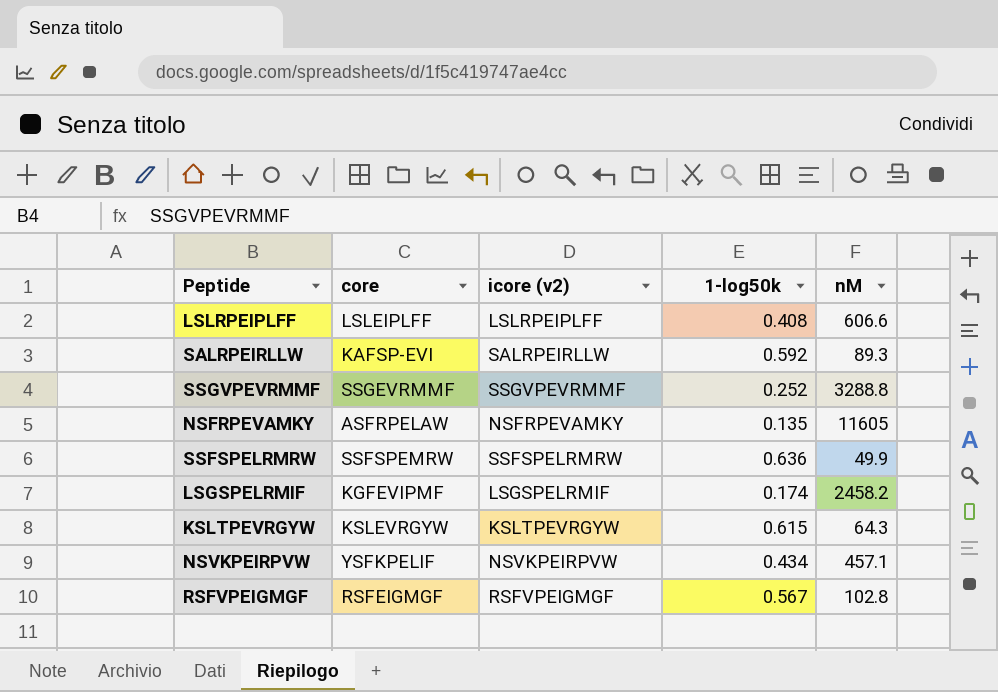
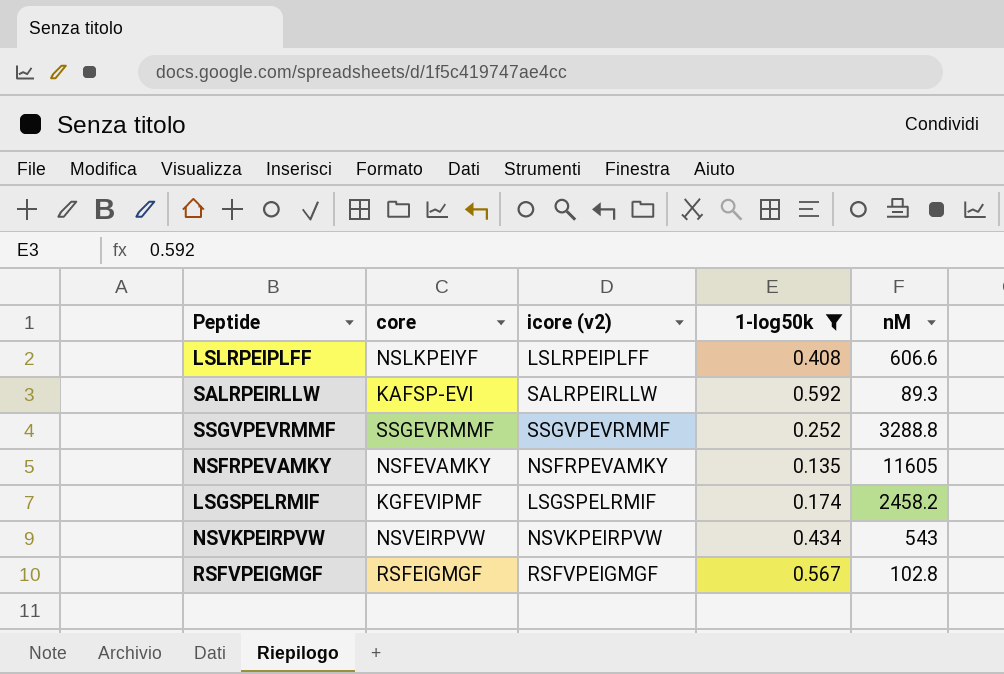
filter: none -> 1-log50k <= 0.592
LSLRPEIPLFF | core: LSLEIPLFF -> NSLKPEIYF
NSFRPEVAMKY | core: ASFRPELAW -> NSFEVAMKY
NSVKPEIRPVW | core: YSFKPELIF -> NSVEIRPVW
NSVKPEIRPVW | nM: 457.1 -> 543

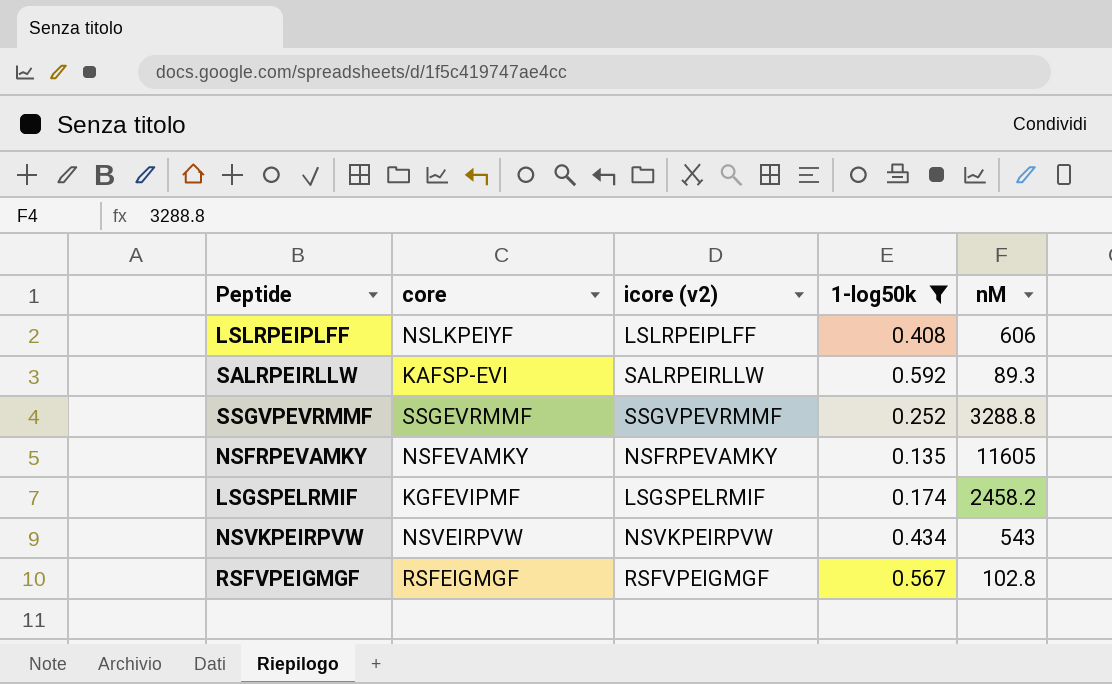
LSLRPEIPLFF | nM: 606.6 -> 606

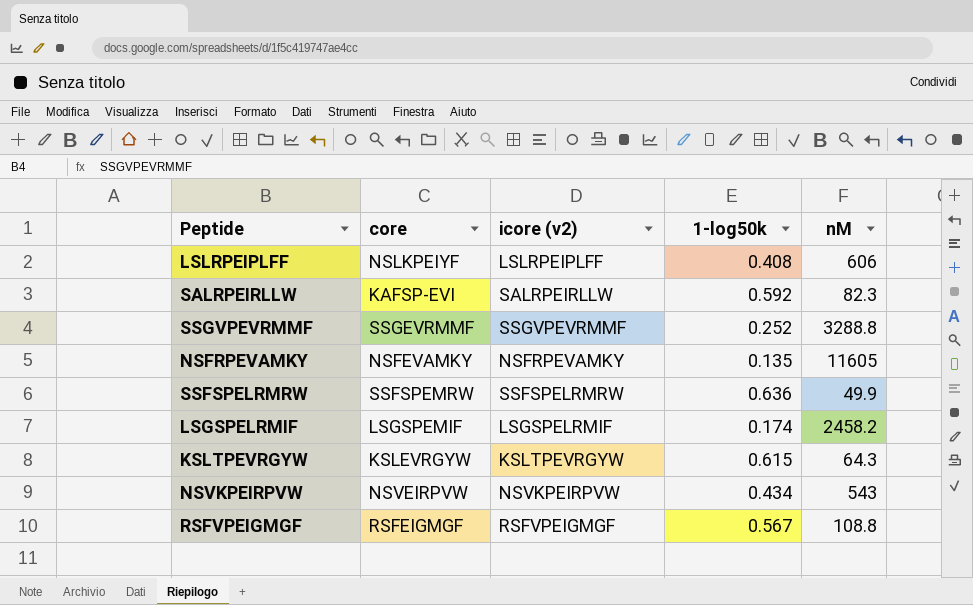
filter: 1-log50k <= 0.592 -> none
SALRPEIRLLW | nM: 89.3 -> 82.3
LSGSPELRMIF | core: KGFEVIPMF -> LSGSPEMIF
RSFVPEIGMGF | nM: 102.8 -> 108.8

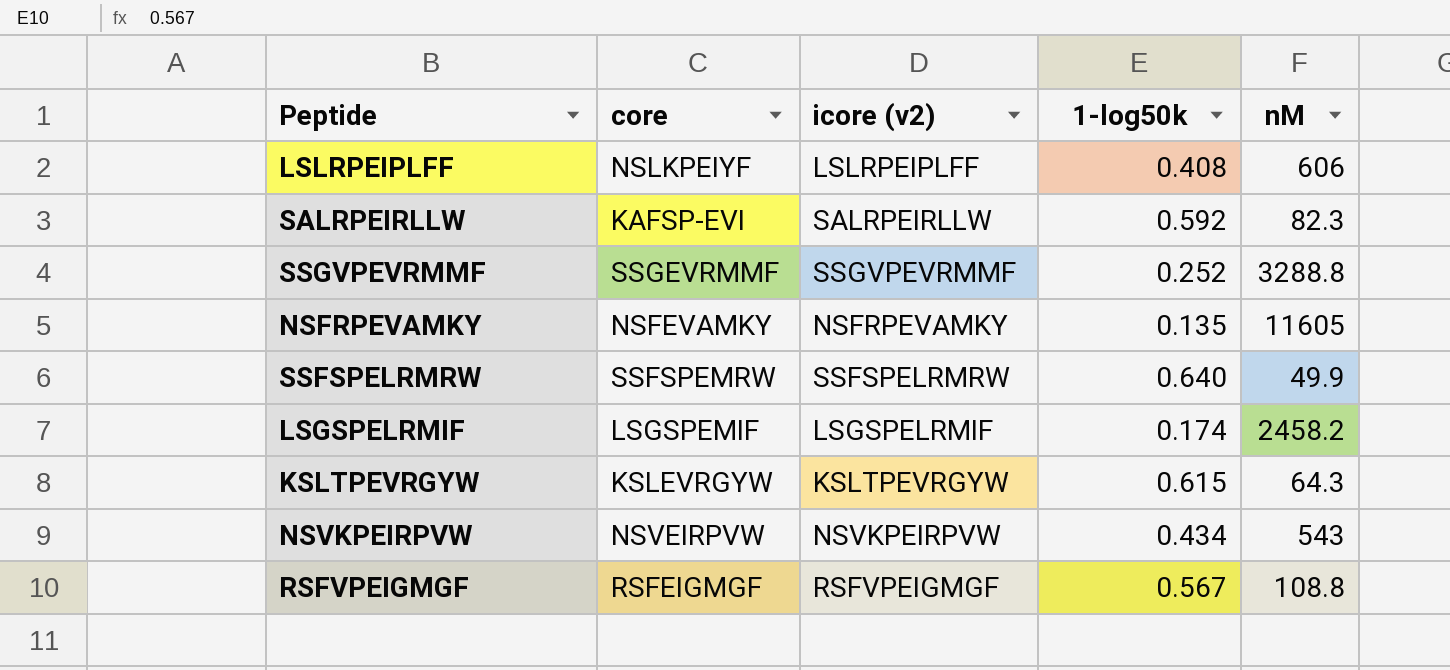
SSFSPELRMRW | 1-log50k: 0.636 -> 0.640

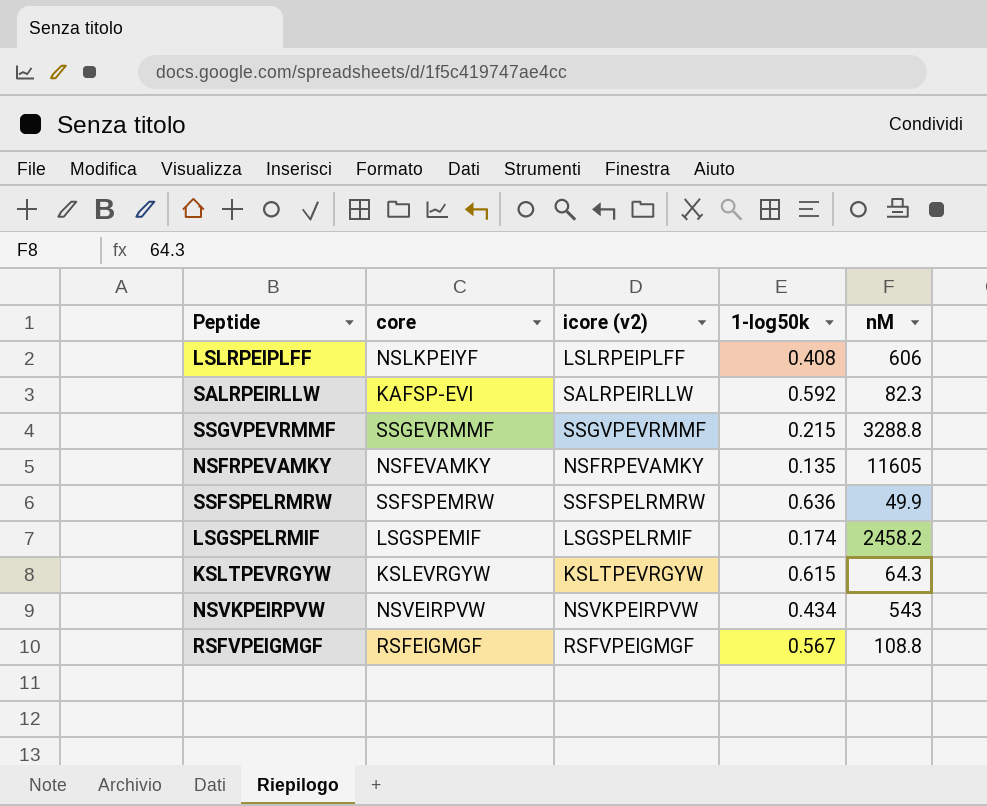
SSGVPEVRMMF | 1-log50k: 0.252 -> 0.215
SSFSPELRMRW | 1-log50k: 0.640 -> 0.636

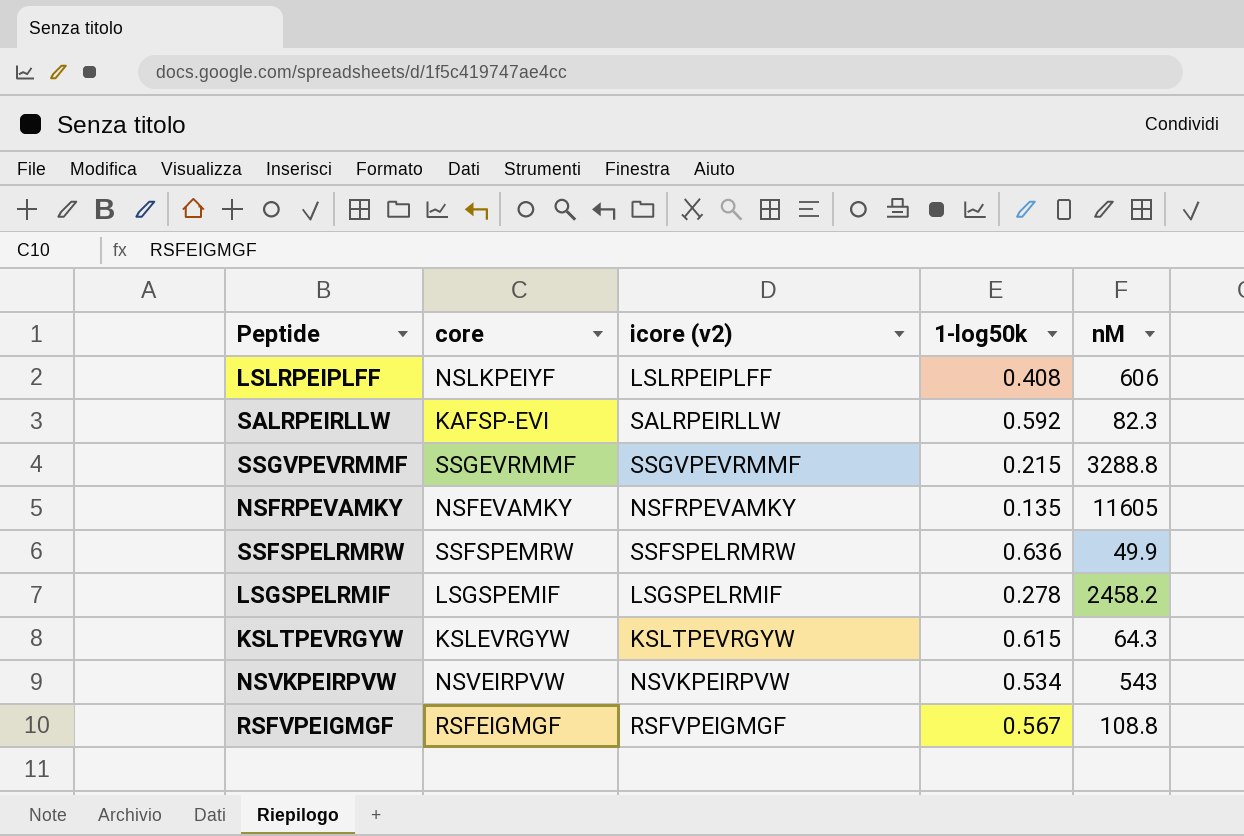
LSGSPELRMIF | 1-log50k: 0.174 -> 0.278
NSVKPEIRPVW | 1-log50k: 0.434 -> 0.534

